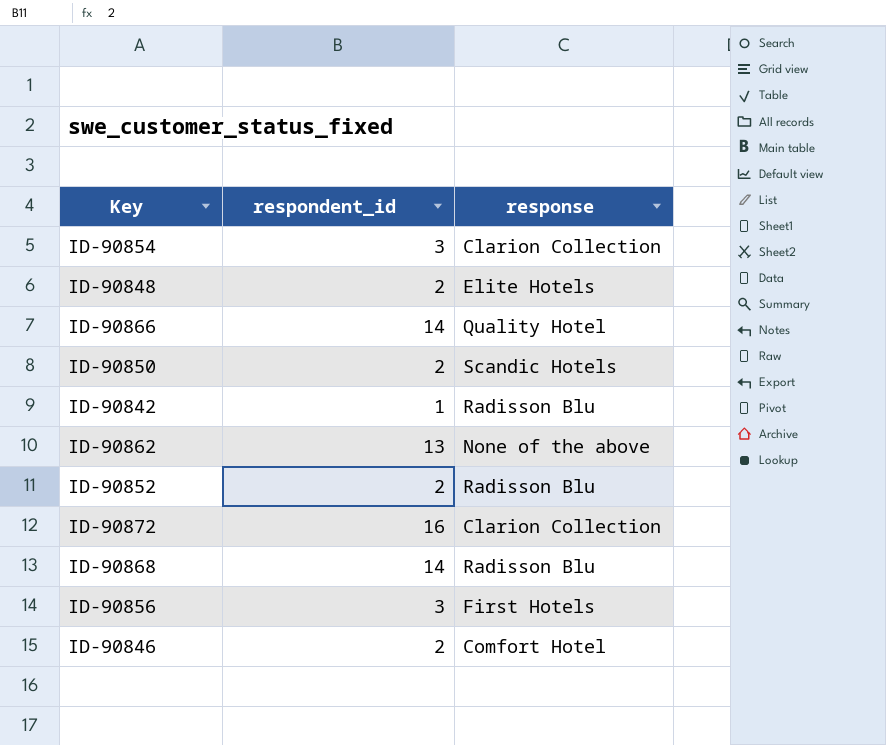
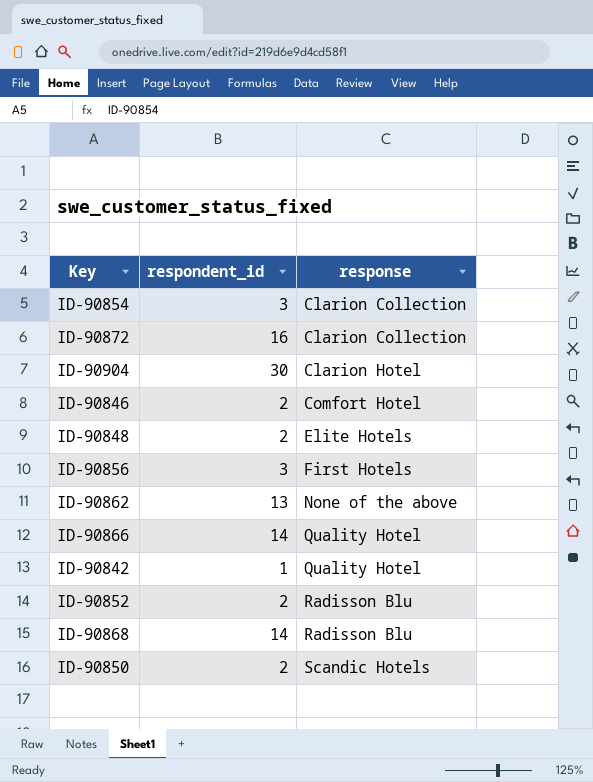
row order: none -> response ascending
row ID-90904: none -> 30 | Clarion Hotel
ID-90842 | response: Radisson Blu -> Quality Hotel

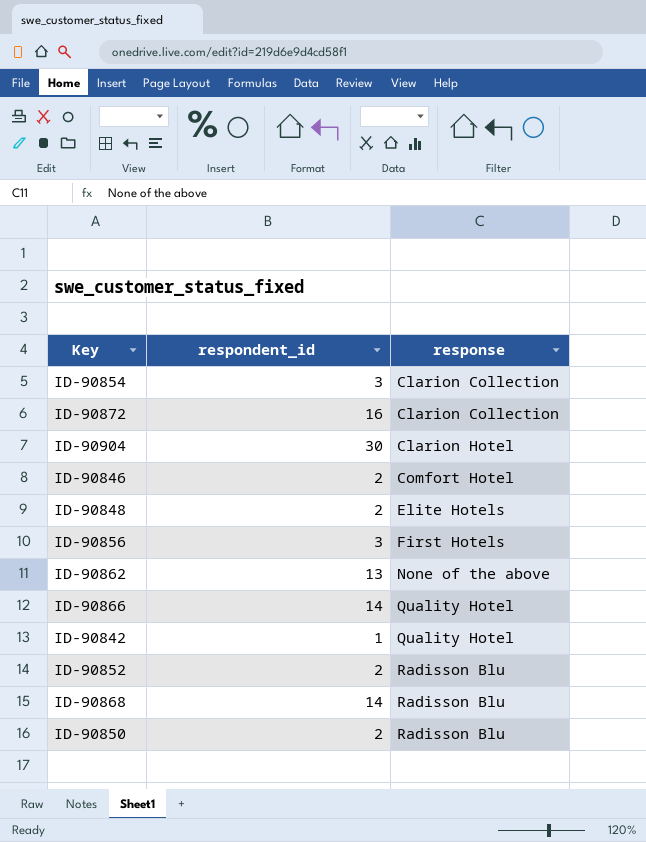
ID-90850 | response: Scandic Hotels -> Radisson Blu

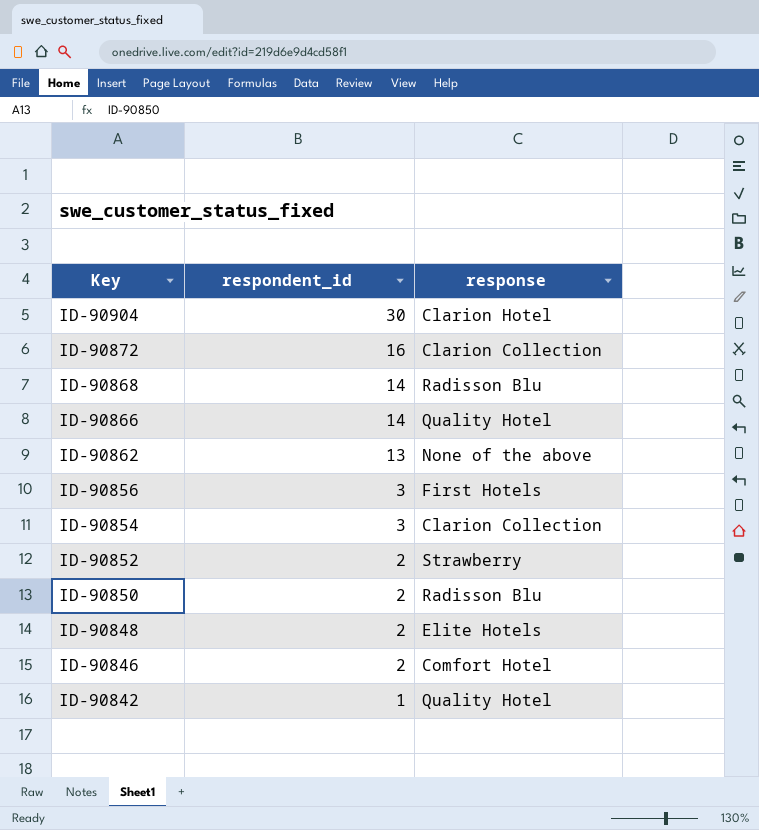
row order: response ascending -> Key descending
ID-90852 | response: Radisson Blu -> Strawberry

